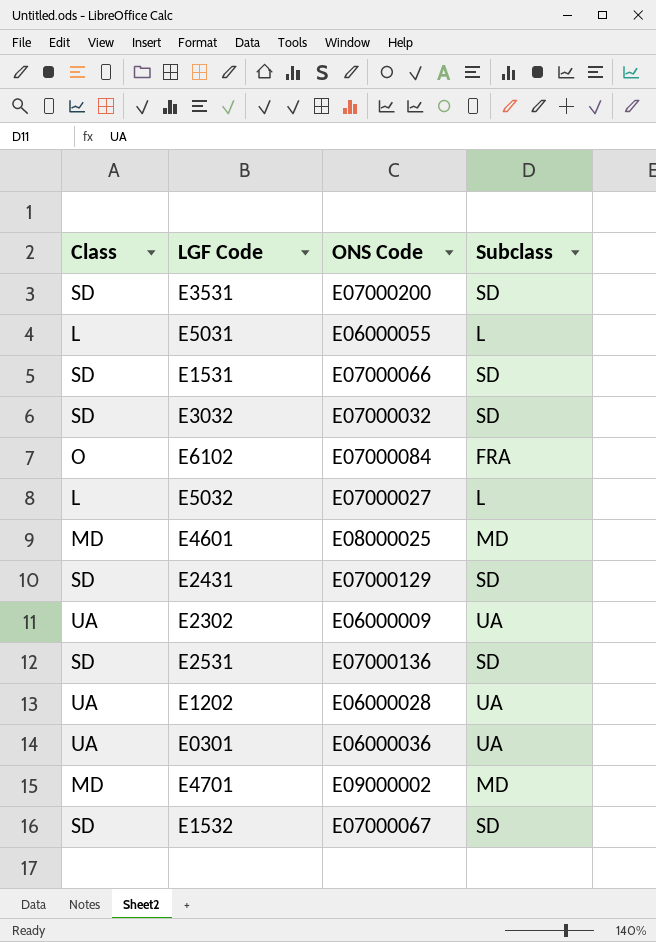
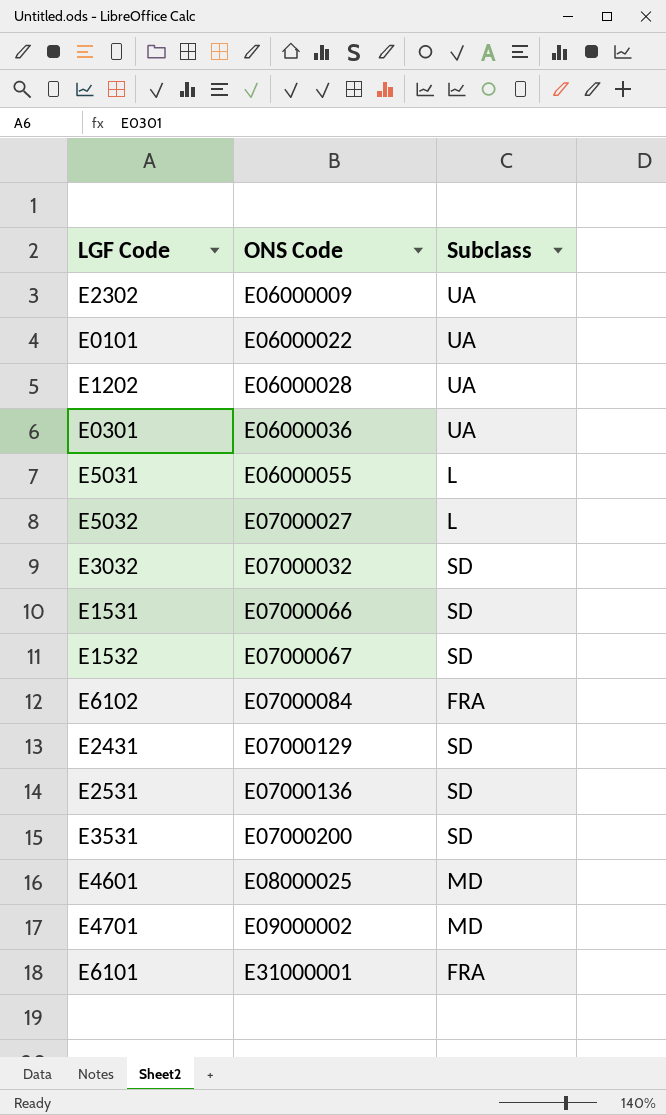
row order: none -> ONS Code ascending
column Class | position: 1 -> none
row E0101: none -> E06000022 | UA
row E6101: none -> E31000001 | FRA

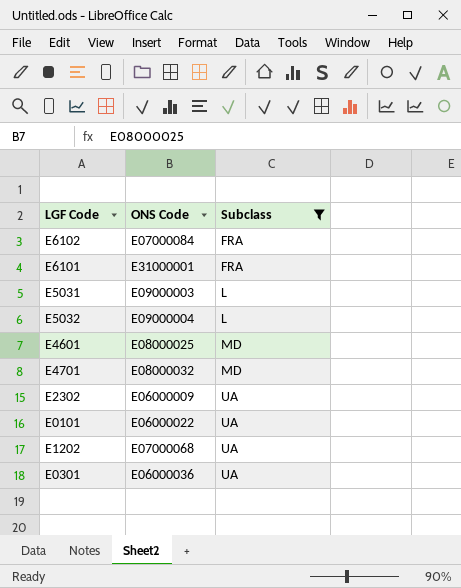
filter: none -> Subclass != SD
row order: ONS Code ascending -> Subclass ascending
E5031 | ONS Code: E06000055 -> E09000003
E5032 | ONS Code: E07000027 -> E09000004
E4701 | ONS Code: E09000002 -> E08000032
E1202 | ONS Code: E06000028 -> E07000068

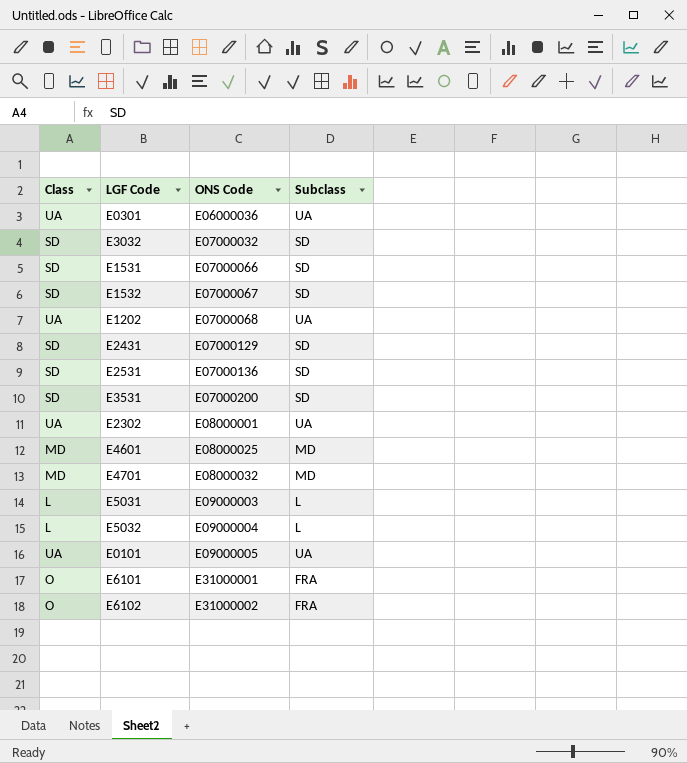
filter: Subclass != SD -> none
row order: Subclass ascending -> ONS Code ascending
column Class | position: none -> 1
E2302 | ONS Code: E06000009 -> E08000001
E0101 | ONS Code: E06000022 -> E09000005
E6102 | ONS Code: E07000084 -> E31000002

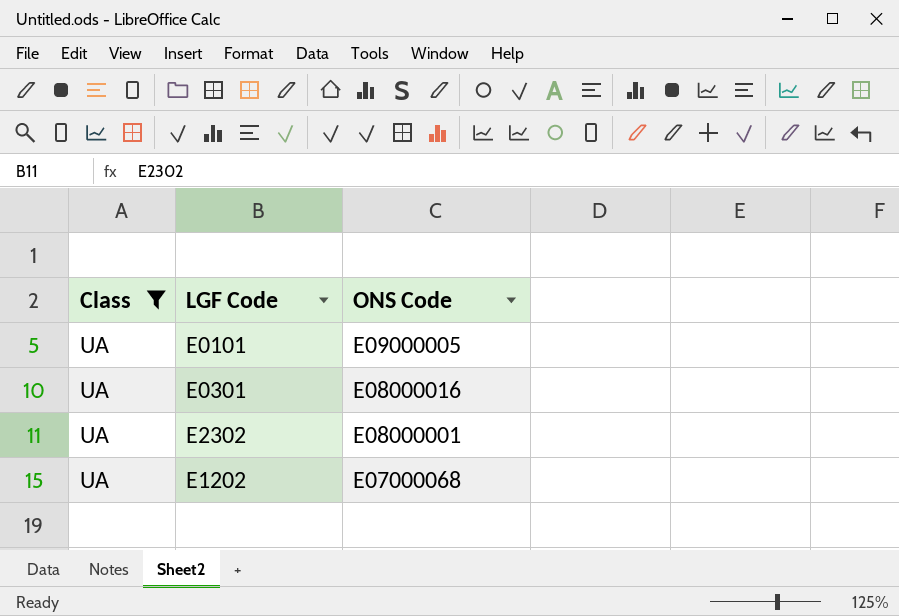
filter: none -> Class = UA
row order: ONS Code ascending -> ONS Code descending
column Subclass | position: 4 -> none
E0301 | ONS Code: E06000036 -> E08000016

